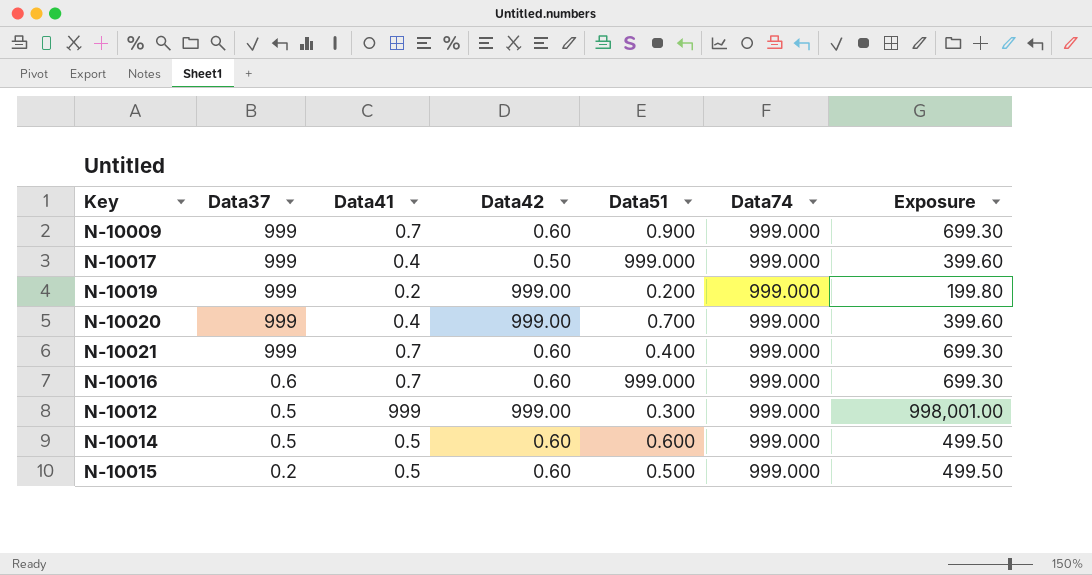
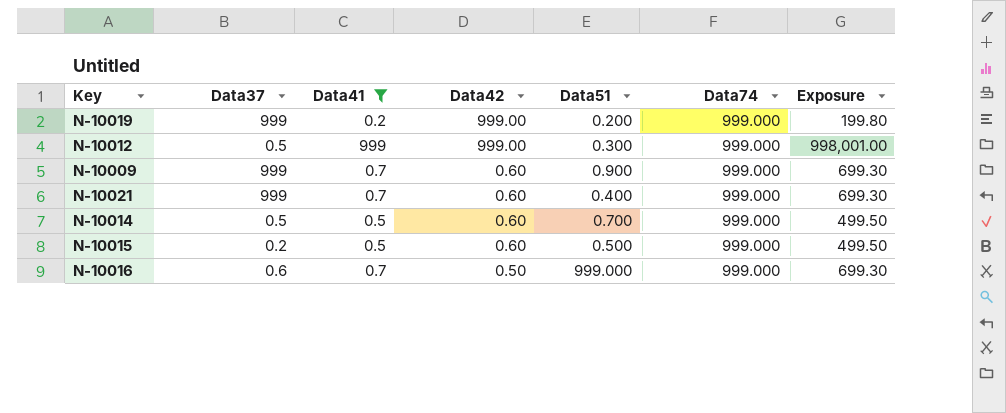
filter: none -> Data41 != 0.4
row order: Data37 descending -> Data42 descending
N-10014 | Data51: 0.600 -> 0.700
N-10016 | Data42: 0.60 -> 0.50

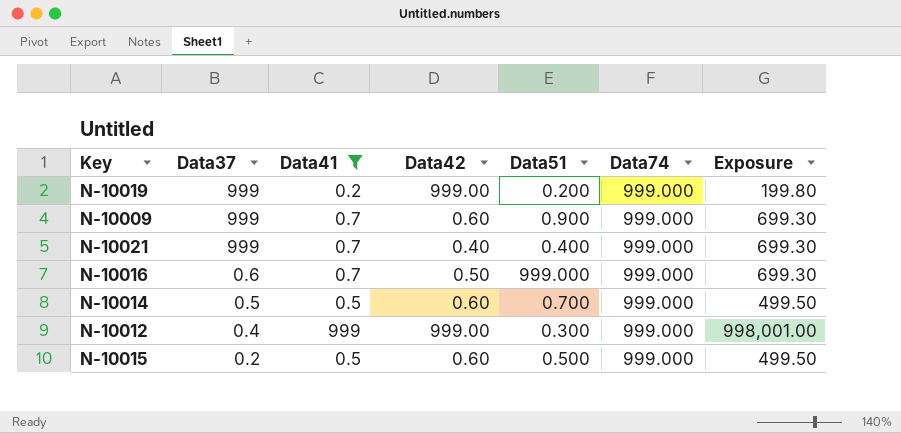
row order: Data42 descending -> Data37 descending
N-10021 | Data42: 0.60 -> 0.40
N-10012 | Data37: 0.5 -> 0.4

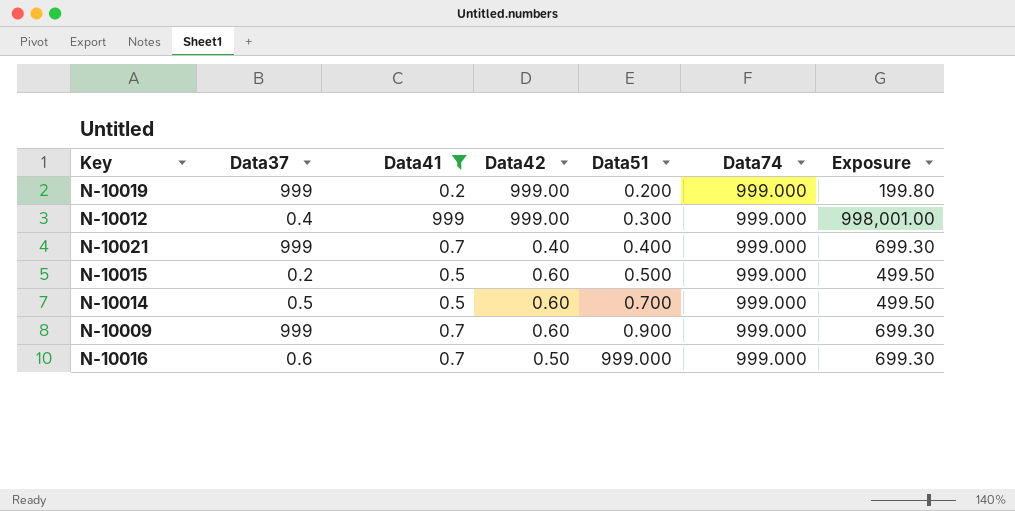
row order: Data37 descending -> Data51 ascending

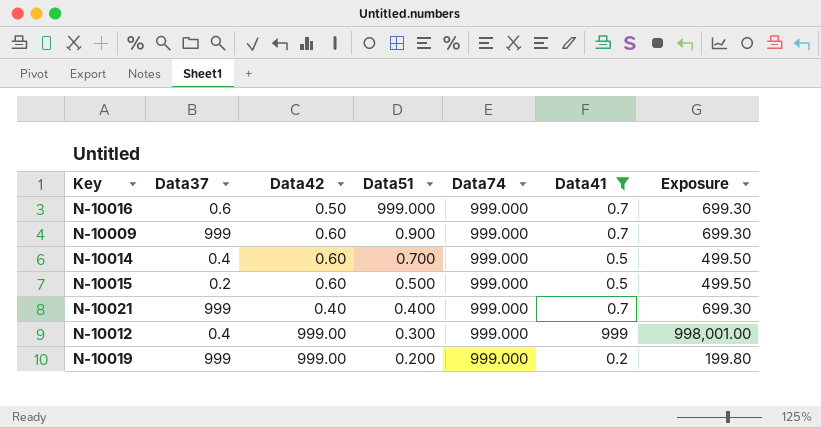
row order: Data51 ascending -> Data51 descending
column Data41 | position: 3 -> 6
N-10014 | Data37: 0.5 -> 0.4

